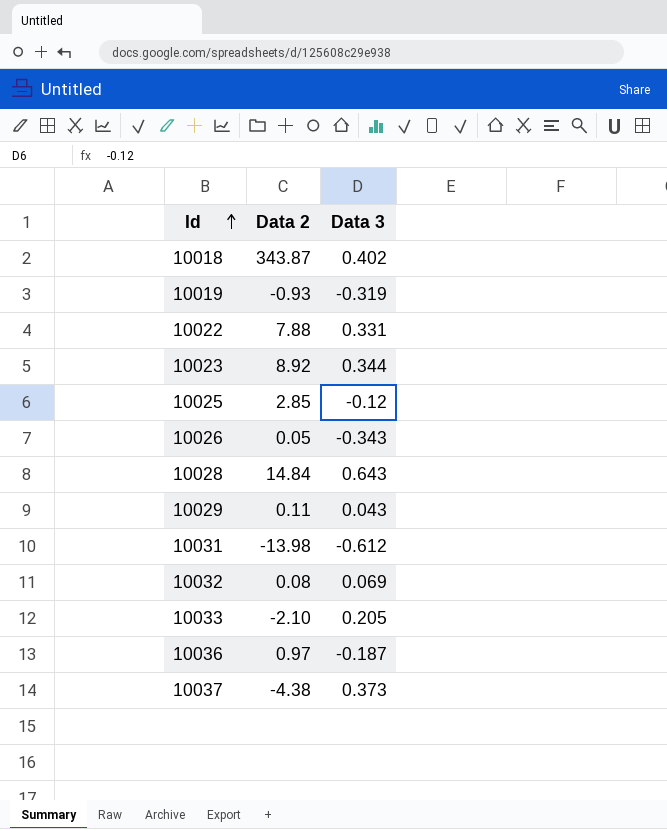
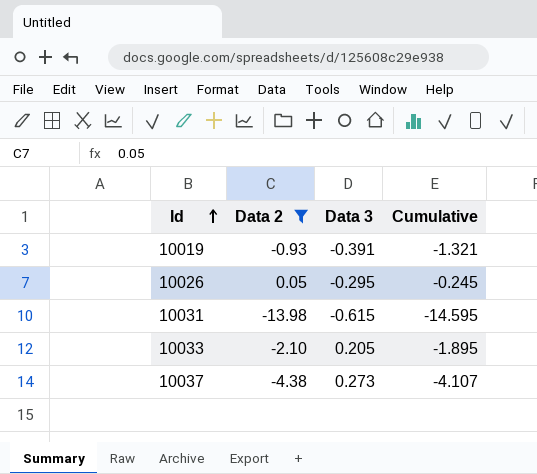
filter: none -> Data 2 <= 0.05
column Cumulative | formula: none -> [Data 2] + [Data 3]
10019 | Data 3: -0.319 -> -0.391
10026 | Data 3: -0.343 -> -0.295
10031 | Data 3: -0.612 -> -0.615
10037 | Data 3: 0.373 -> 0.273

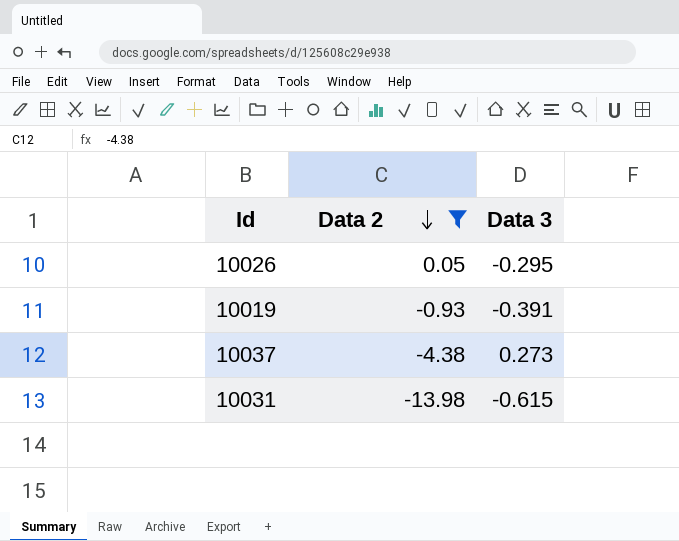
row order: Id ascending -> Data 2 descending
column Cumulative | formula: [Data 2] + [Data 3] -> none
row 10033: -2.10 | 0.205 | -1.895 -> none

